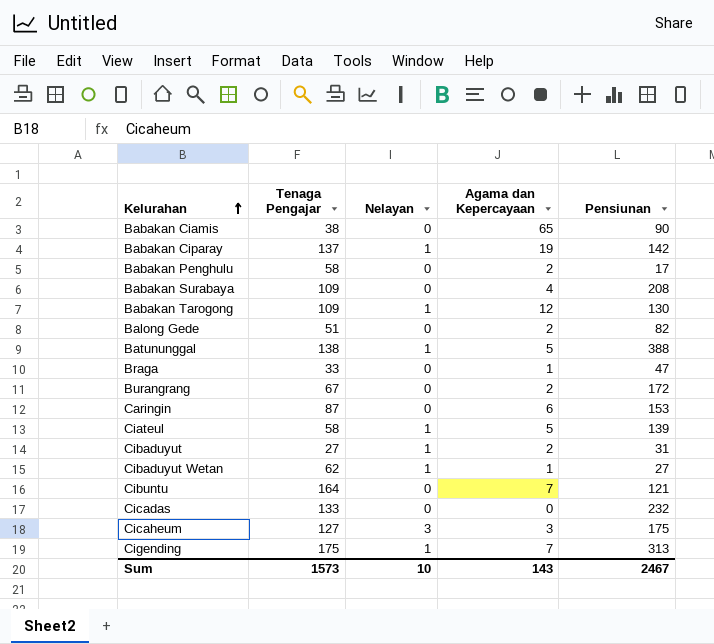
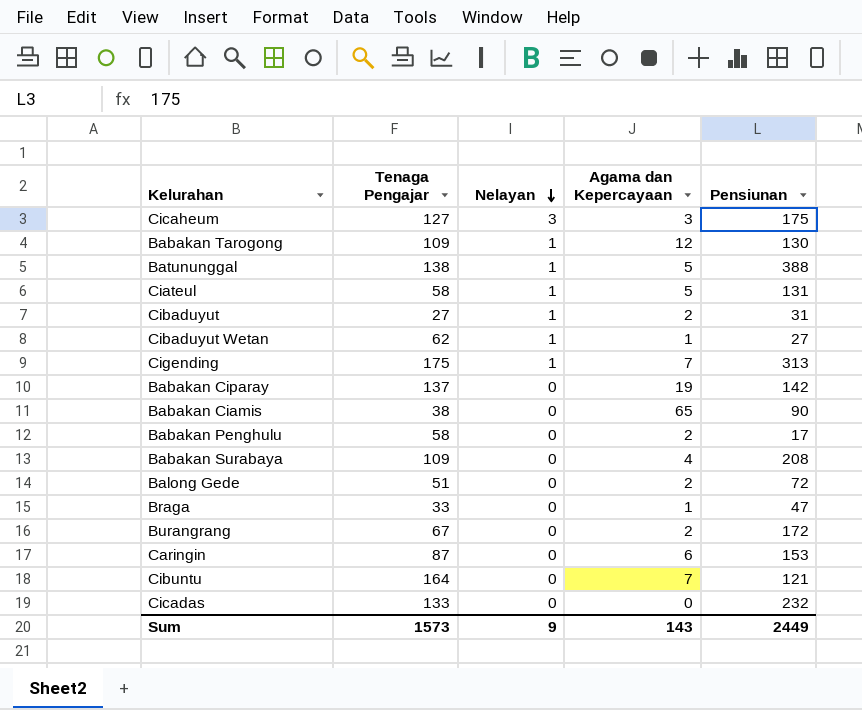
row order: Kelurahan ascending -> Nelayan descending
Ciateul | Pensiunan: 139 -> 131
Babakan Ciparay | Nelayan: 1 -> 0
Balong Gede | Pensiunan: 82 -> 72
Sum | Nelayan: 10 -> 9
Sum | Pensiunan: 2467 -> 2449

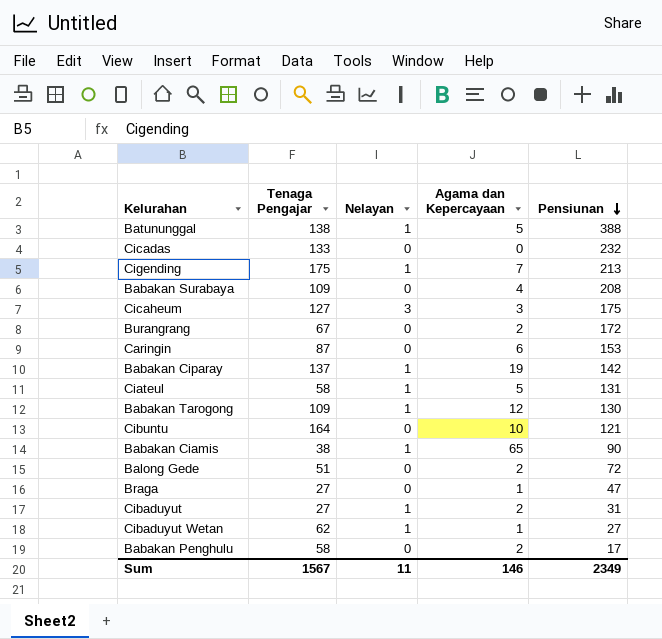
row order: Nelayan descending -> Pensiunan descending
Cigending | Pensiunan: 313 -> 213
Babakan Ciparay | Nelayan: 0 -> 1
Cibuntu | Agama dan Kepercayaan: 7 -> 10
Babakan Ciamis | Nelayan: 0 -> 1
Braga | Tenaga Pengajar: 33 -> 27
Sum | Tenaga Pengajar: 1573 -> 1567
Sum | Nelayan: 9 -> 11
Sum | Agama dan Kepercayaan: 143 -> 146
Sum | Pensiunan: 2449 -> 2349

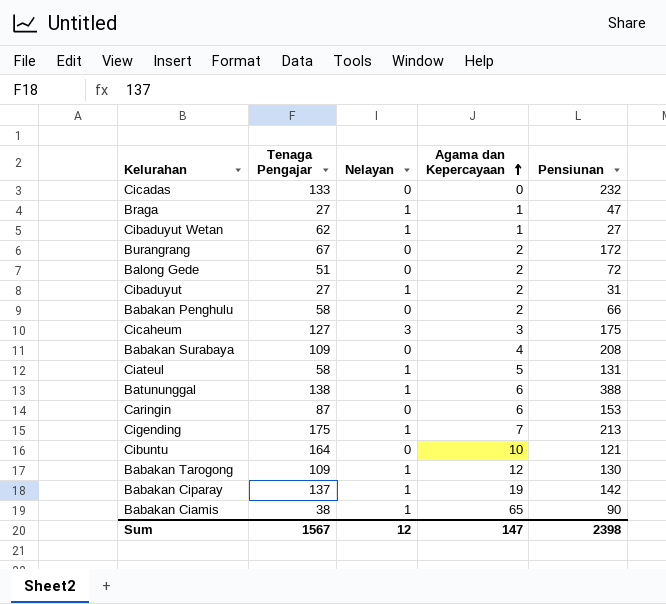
row order: Pensiunan descending -> Agama dan Kepercayaan ascending
Braga | Nelayan: 0 -> 1
Babakan Penghulu | Pensiunan: 17 -> 66
Batununggal | Agama dan Kepercayaan: 5 -> 6
Sum | Nelayan: 11 -> 12
Sum | Agama dan Kepercayaan: 146 -> 147
Sum | Pensiunan: 2349 -> 2398

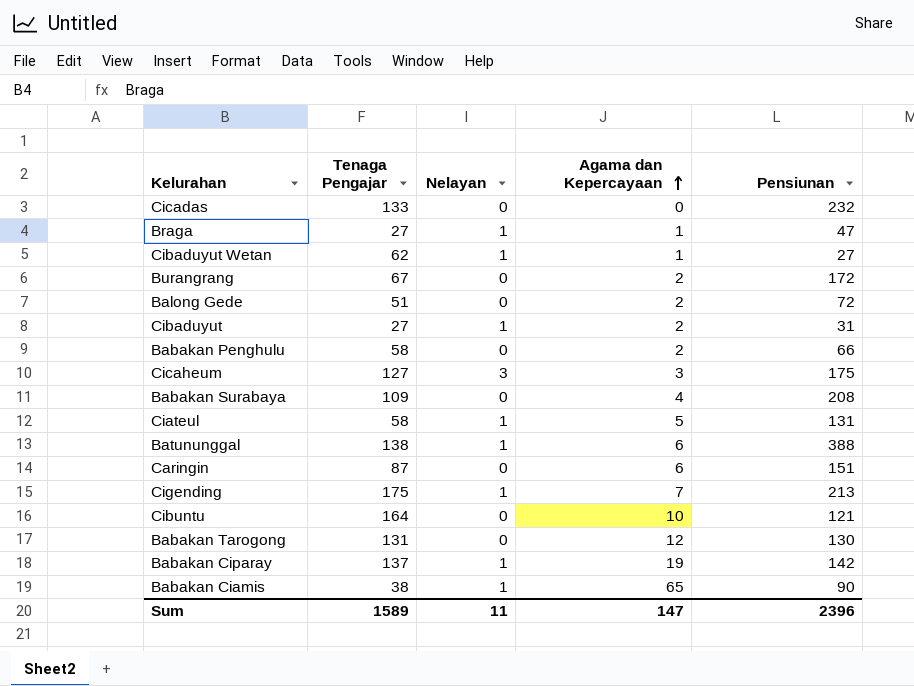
Caringin | Pensiunan: 153 -> 151
Babakan Tarogong | Tenaga Pengajar: 109 -> 131
Babakan Tarogong | Nelayan: 1 -> 0
Sum | Tenaga Pengajar: 1567 -> 1589
Sum | Nelayan: 12 -> 11
Sum | Pensiunan: 2398 -> 2396

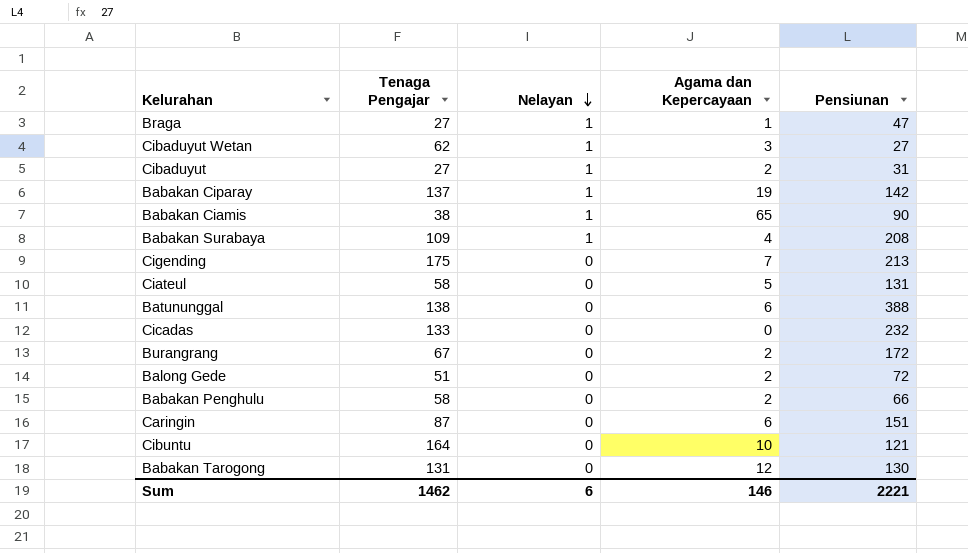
row order: Agama dan Kepercayaan ascending -> Nelayan descending
row Cicaheum: 127 | 3 | 3 | 175 -> none
Cibaduyut Wetan | Agama dan Kepercayaan: 1 -> 3
Babakan Surabaya | Nelayan: 0 -> 1
Cigending | Nelayan: 1 -> 0
Ciateul | Nelayan: 1 -> 0
Batununggal | Nelayan: 1 -> 0
Sum | Tenaga Pengajar: 1589 -> 1462
Sum | Nelayan: 11 -> 6
Sum | Agama dan Kepercayaan: 147 -> 146
Sum | Pensiunan: 2396 -> 2221

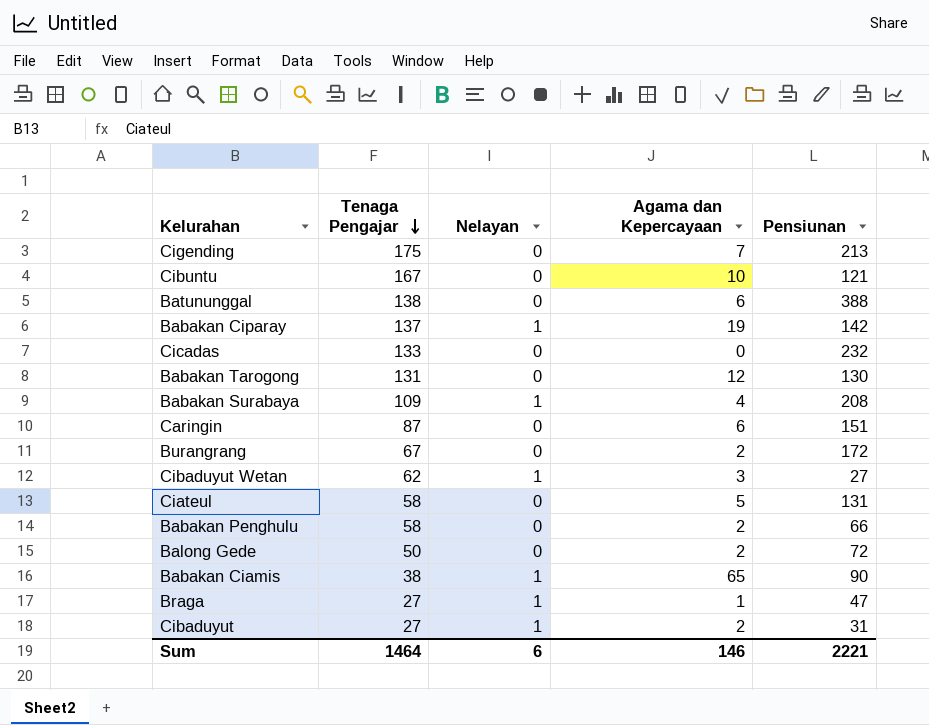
row order: Nelayan descending -> Tenaga Pengajar descending
Cibuntu | Tenaga Pengajar: 164 -> 167
Balong Gede | Tenaga Pengajar: 51 -> 50
Sum | Tenaga Pengajar: 1462 -> 1464

